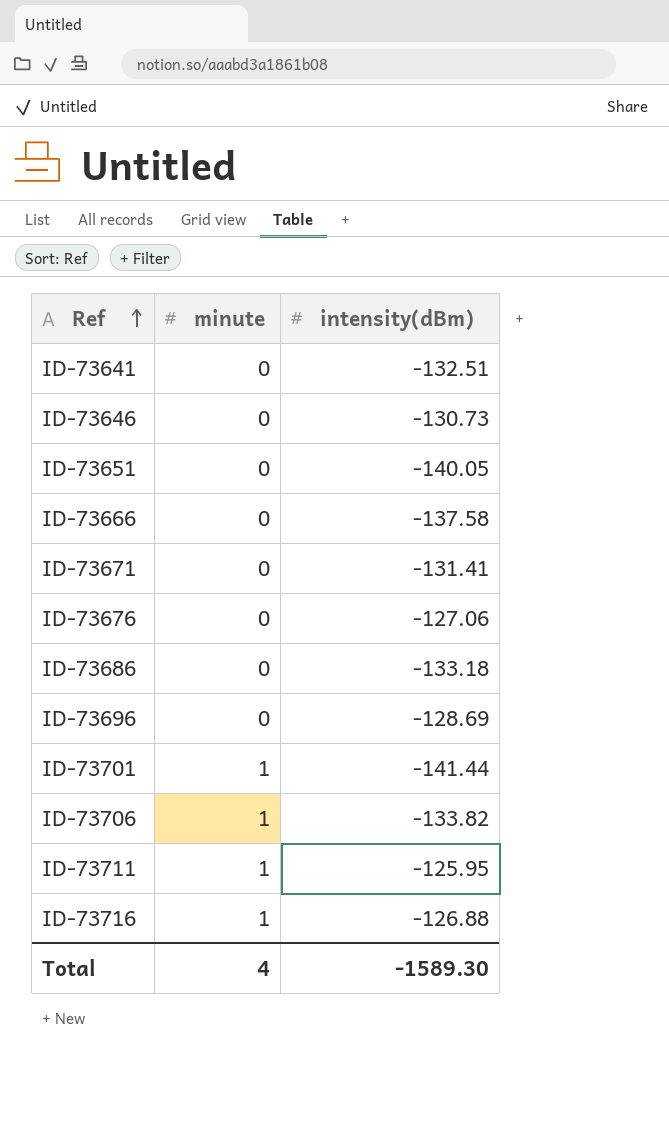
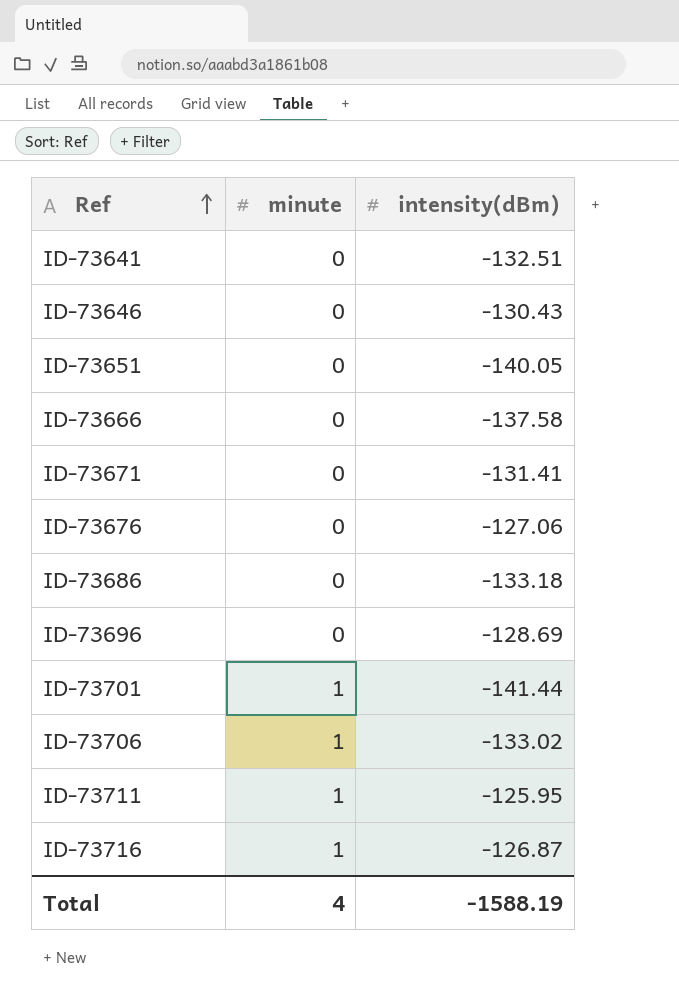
ID-73646 | intensity(dBm): -130.73 -> -130.43
ID-73706 | intensity(dBm): -133.82 -> -133.02
ID-73716 | intensity(dBm): -126.88 -> -126.87
Total | intensity(dBm): -1589.30 -> -1588.19

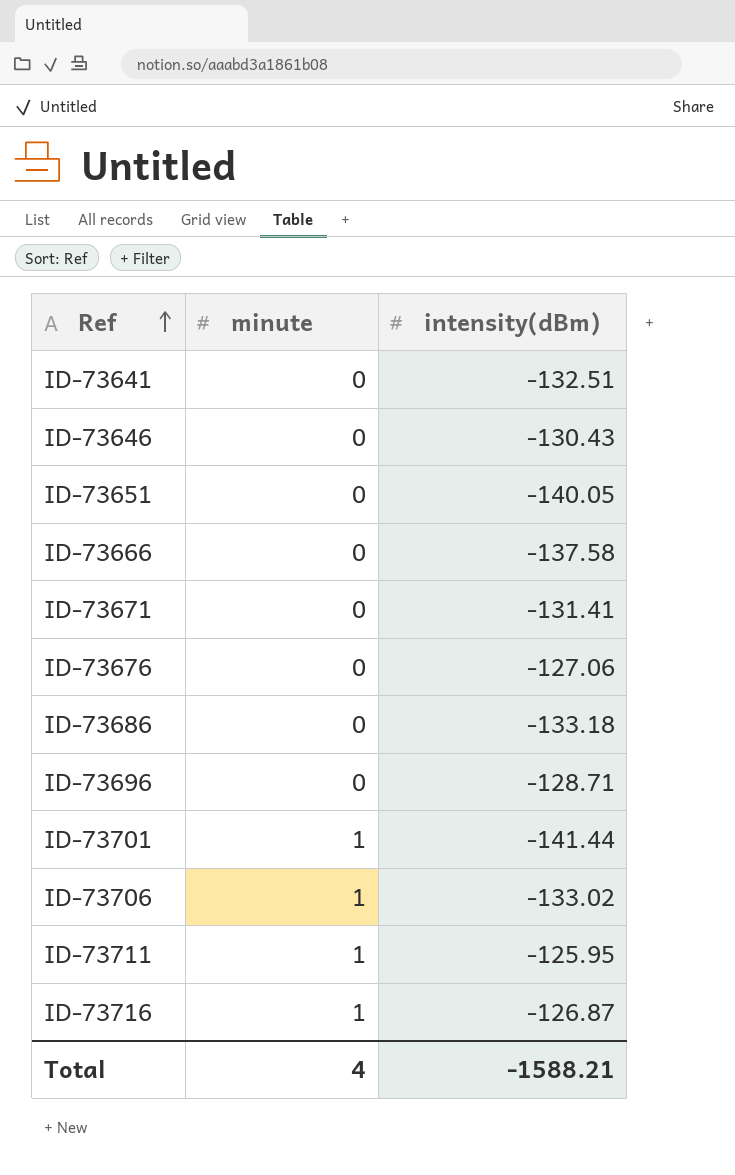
ID-73696 | intensity(dBm): -128.69 -> -128.71
Total | intensity(dBm): -1588.19 -> -1588.21

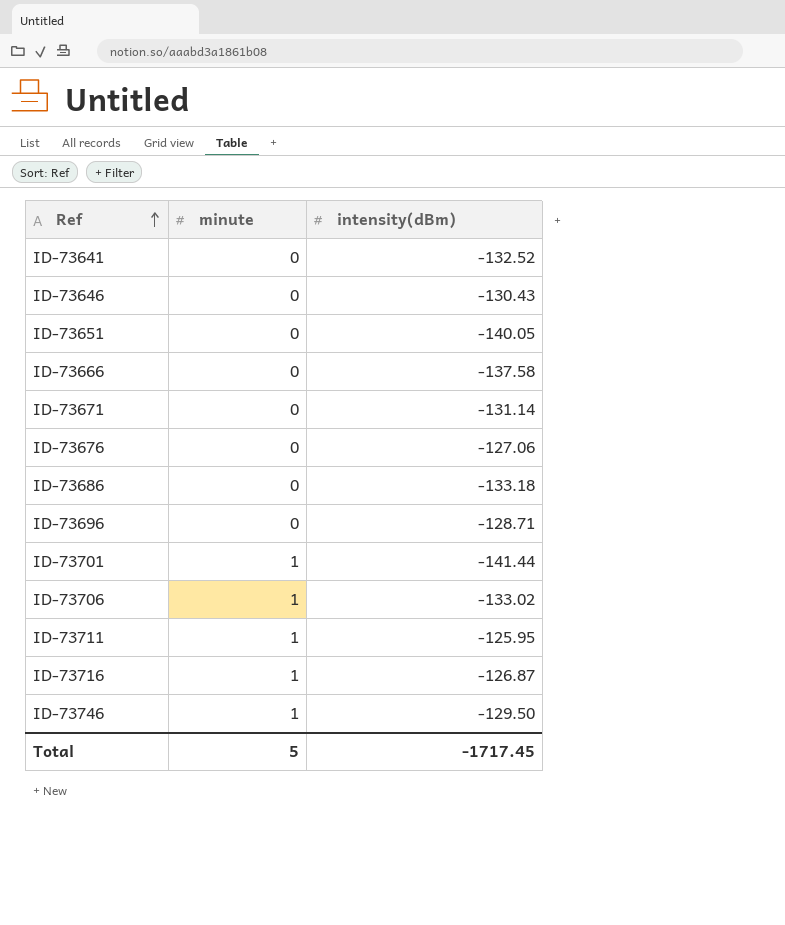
ID-73641 | intensity(dBm): -132.51 -> -132.52
ID-73671 | intensity(dBm): -131.41 -> -131.14
row ID-73746: none -> 1 | -129.50
Total | minute: 4 -> 5
Total | intensity(dBm): -1588.21 -> -1717.45

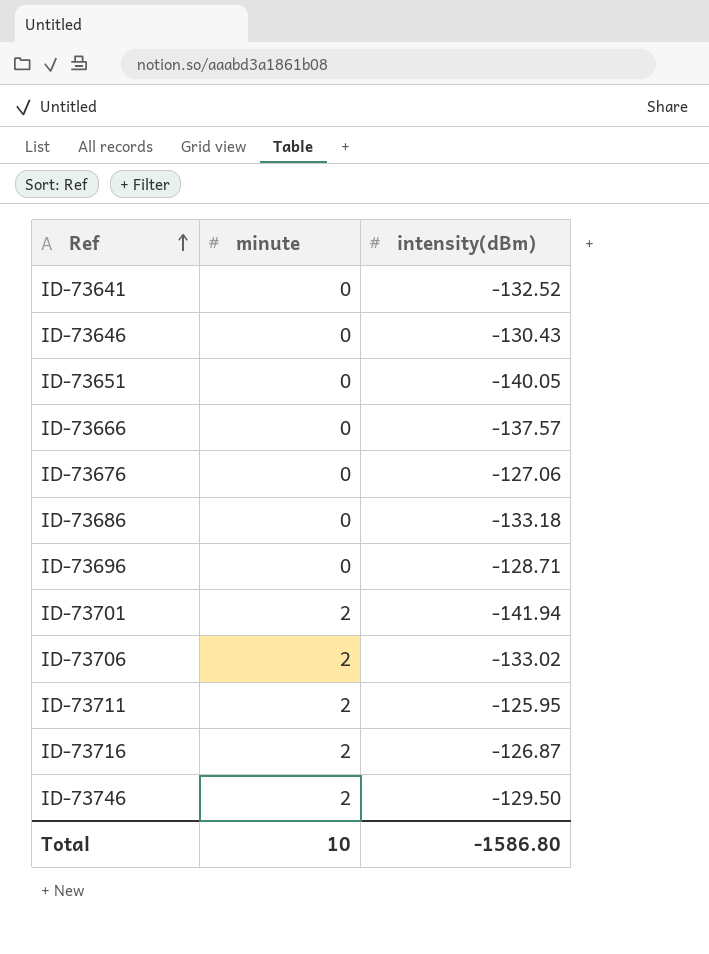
row ID-73671: 0 | -131.14 -> none
ID-73666 | intensity(dBm): -137.58 -> -137.57
ID-73701 | minute: 1 -> 2
ID-73701 | intensity(dBm): -141.44 -> -141.94
ID-73706 | minute: 1 -> 2
ID-73711 | minute: 1 -> 2
ID-73716 | minute: 1 -> 2
ID-73746 | minute: 1 -> 2
Total | minute: 5 -> 10
Total | intensity(dBm): -1717.45 -> -1586.80

